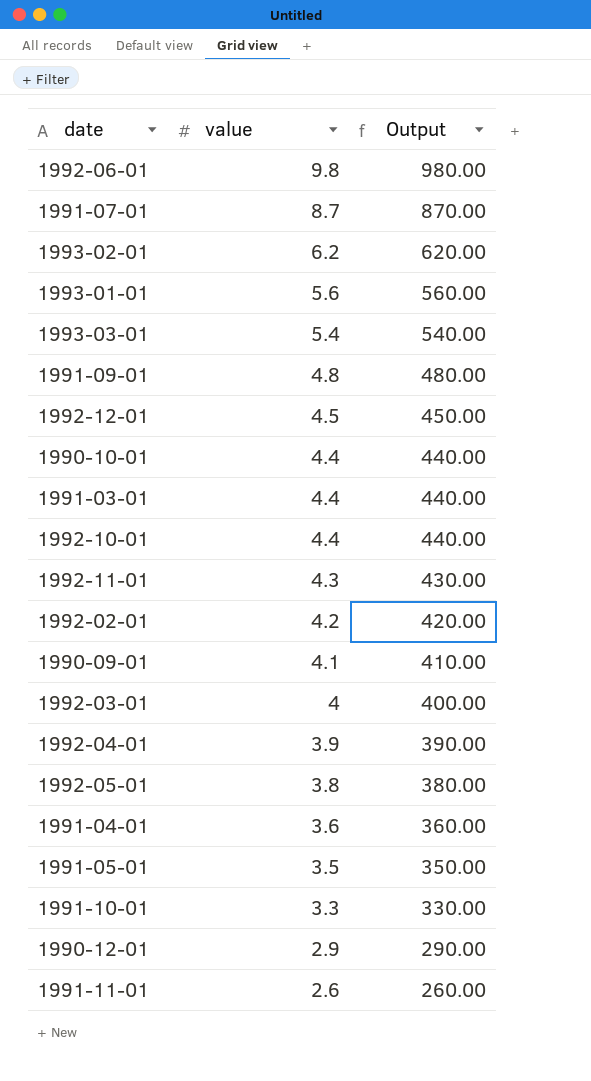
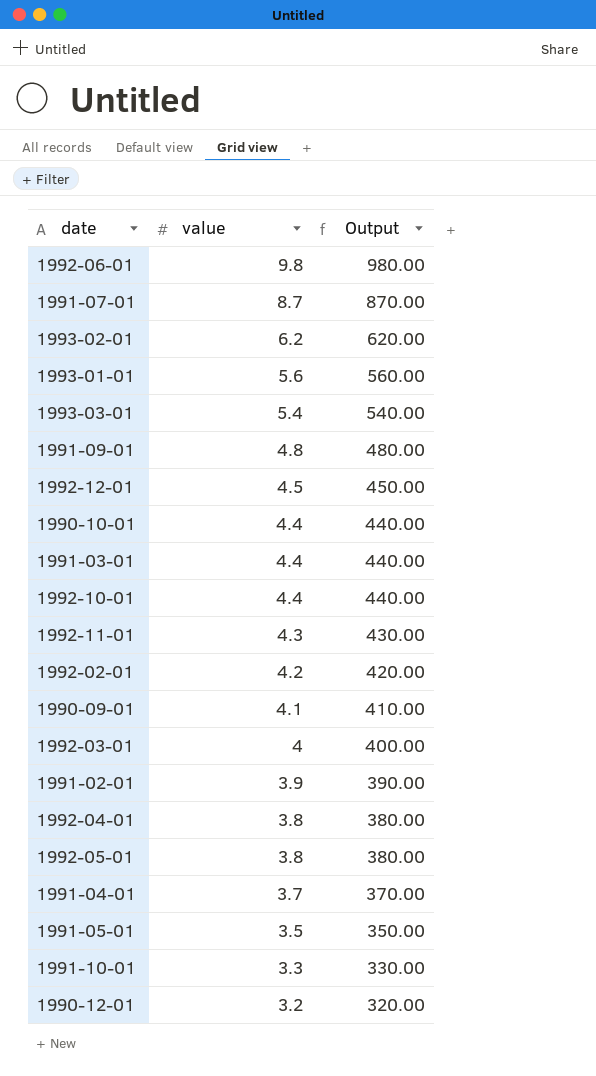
row 1991-11-01: 2.6 | 260.00 -> none
row 1991-02-01: none -> 3.9 | 390.00
1992-04-01 | value: 3.9 -> 3.8
1992-04-01 | Output: 390.00 -> 380.00
1991-04-01 | value: 3.6 -> 3.7
1991-04-01 | Output: 360.00 -> 370.00
1990-12-01 | value: 2.9 -> 3.2
1990-12-01 | Output: 290.00 -> 320.00

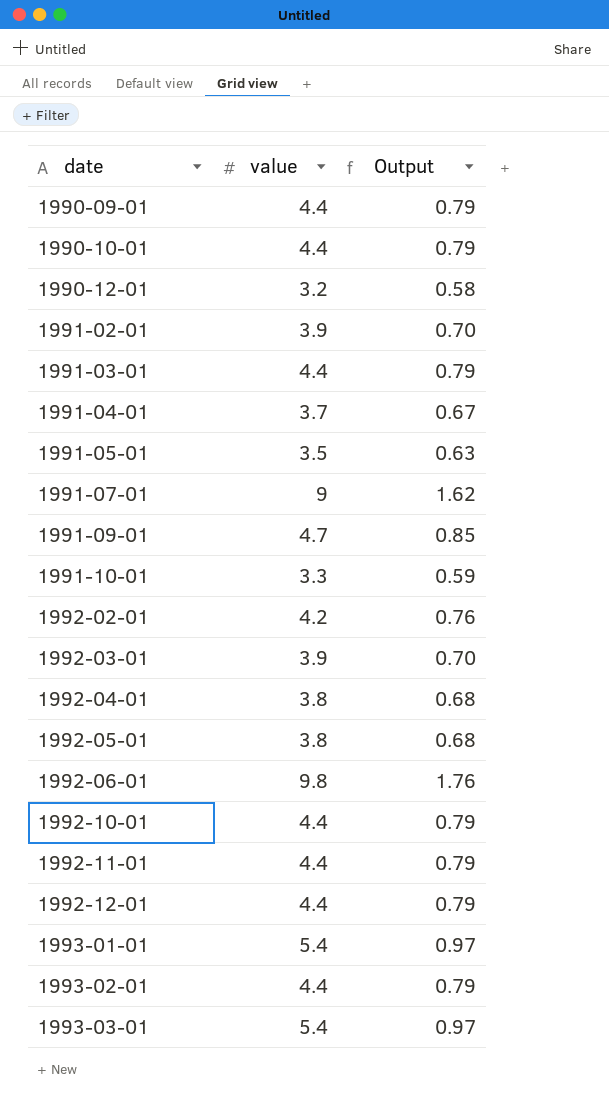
row order: value descending -> date ascending
column Output | formula: [value] * 100 -> [value] * 0.18
1990-09-01 | value: 4.1 -> 4.4
1991-07-01 | value: 8.7 -> 9
1991-09-01 | value: 4.8 -> 4.7
1992-03-01 | value: 4 -> 3.9
1992-11-01 | value: 4.3 -> 4.4
1992-12-01 | value: 4.5 -> 4.4
1993-01-01 | value: 5.6 -> 5.4
1993-02-01 | value: 6.2 -> 4.4

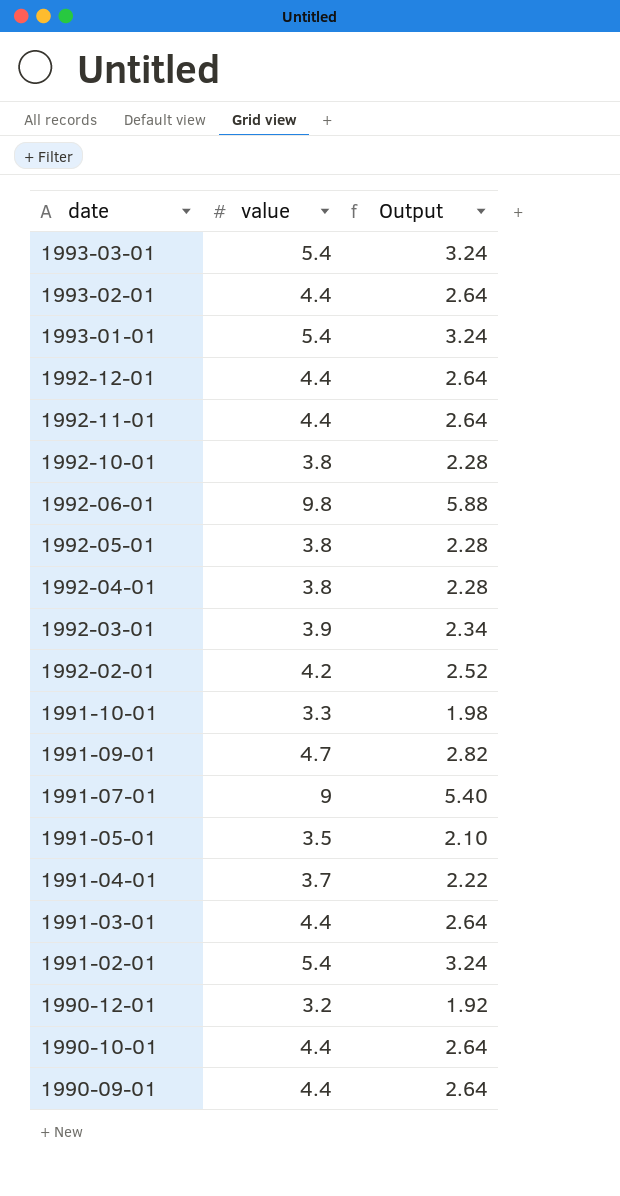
row order: date ascending -> date descending
column Output | formula: [value] * 0.18 -> [value] * 0.6
1992-10-01 | value: 4.4 -> 3.8
1991-02-01 | value: 3.9 -> 5.4

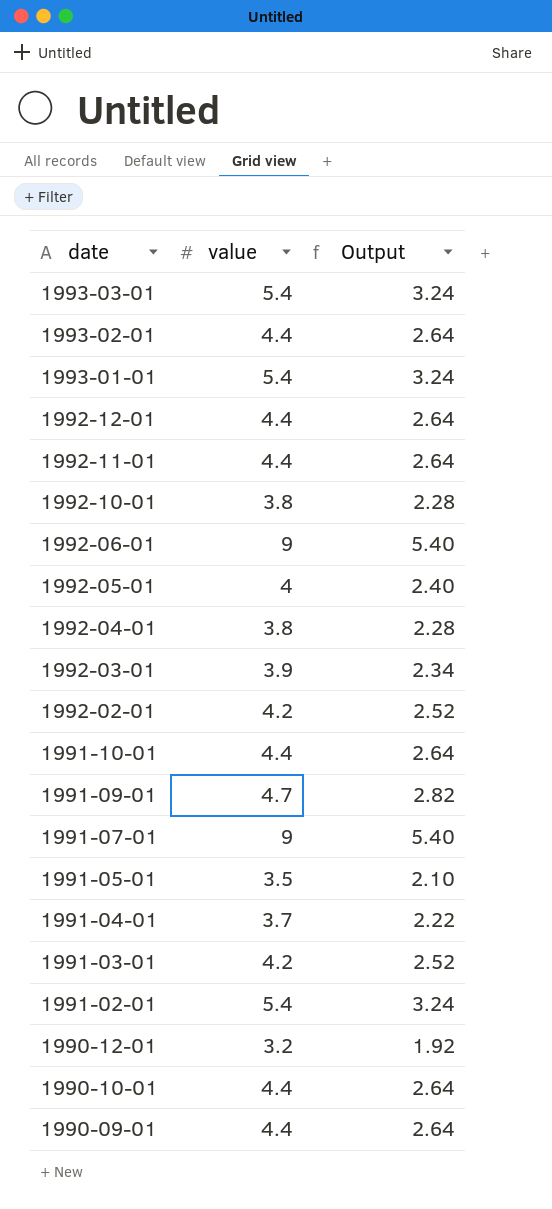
1992-06-01 | value: 9.8 -> 9
1992-06-01 | Output: 5.88 -> 5.40
1992-05-01 | value: 3.8 -> 4
1992-05-01 | Output: 2.28 -> 2.40
1991-10-01 | value: 3.3 -> 4.4
1991-10-01 | Output: 1.98 -> 2.64
1991-03-01 | value: 4.4 -> 4.2
1991-03-01 | Output: 2.64 -> 2.52

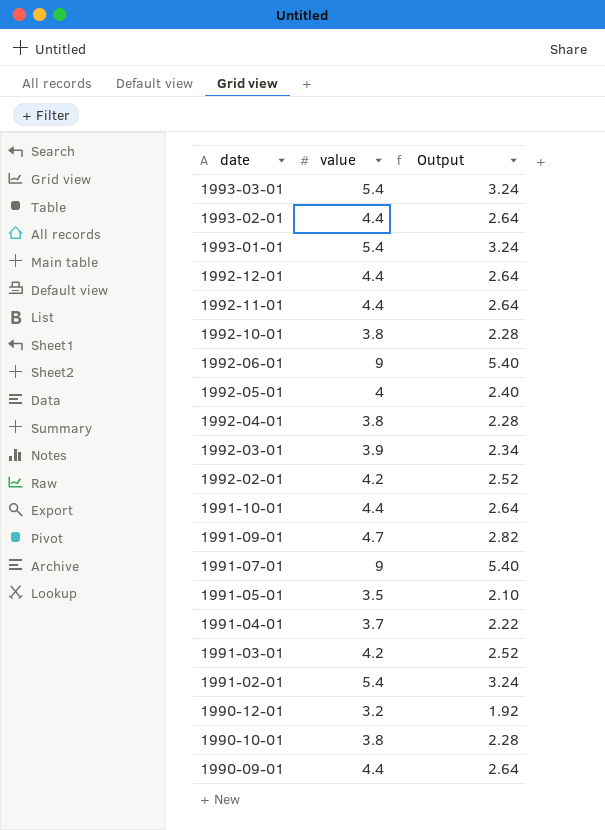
1990-10-01 | value: 4.4 -> 3.8
1990-10-01 | Output: 2.64 -> 2.28

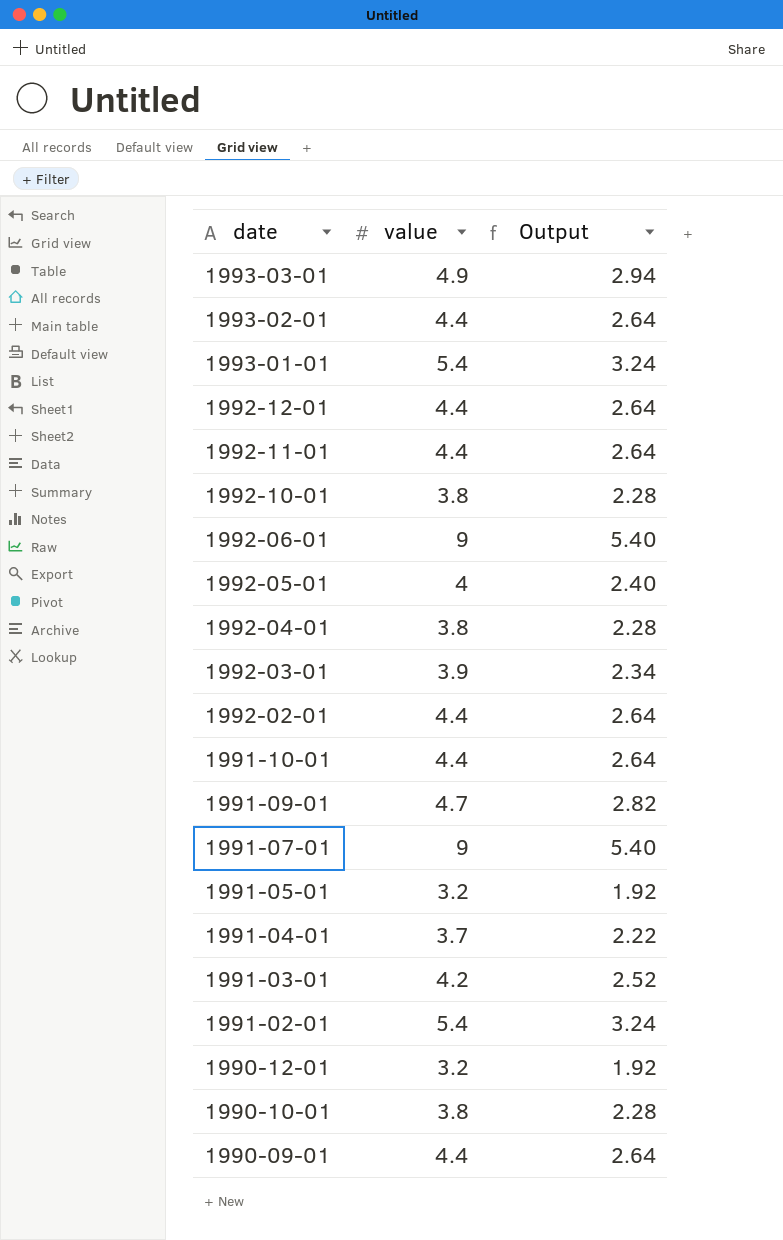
1993-03-01 | value: 5.4 -> 4.9
1993-03-01 | Output: 3.24 -> 2.94
1992-02-01 | value: 4.2 -> 4.4
1992-02-01 | Output: 2.52 -> 2.64
1991-05-01 | value: 3.5 -> 3.2
1991-05-01 | Output: 2.10 -> 1.92

